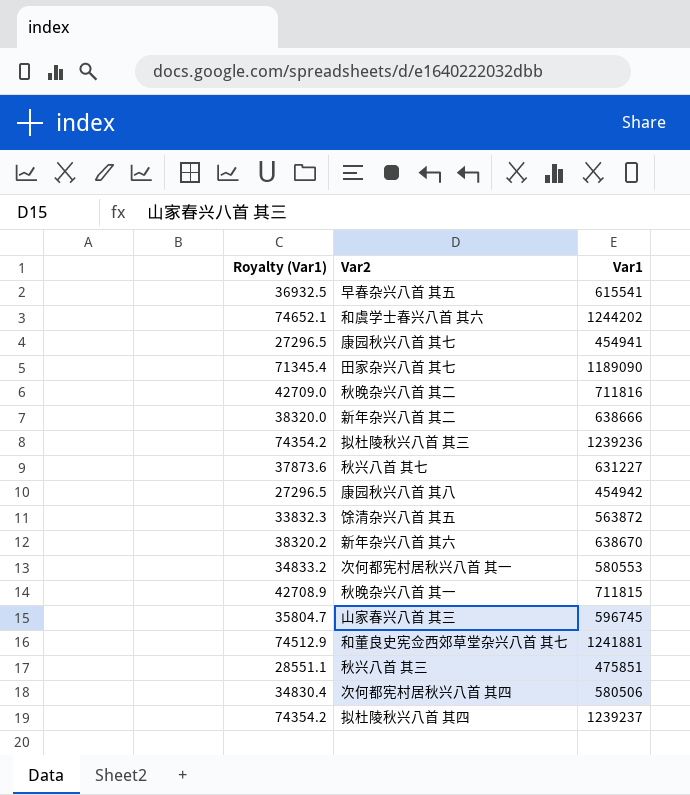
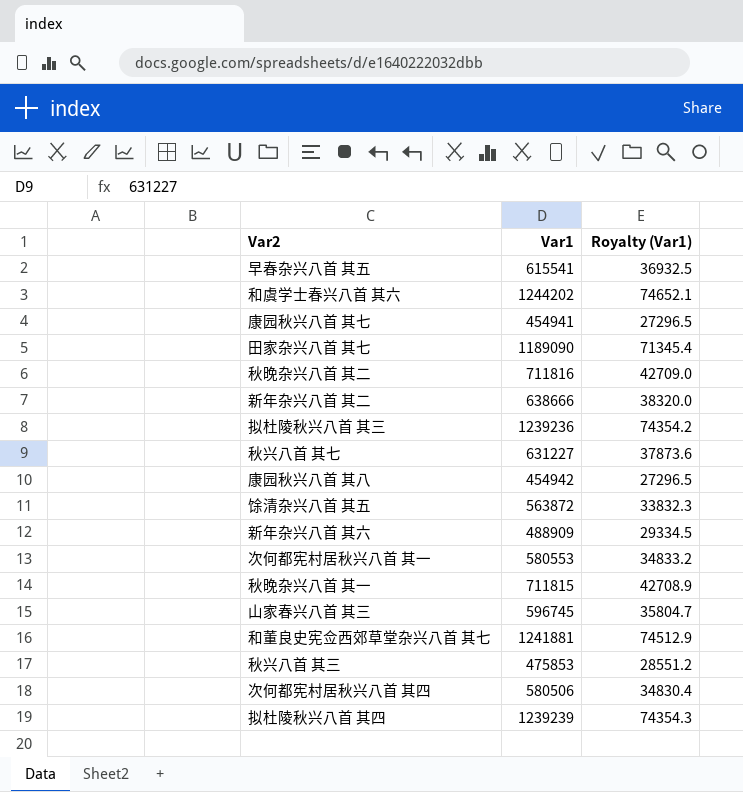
column Royalty (Var1) | position: 1 -> 3
新年杂兴八首 其六 | Var1: 638670 -> 488909
新年杂兴八首 其六 | Royalty (Var1): 38320.2 -> 29334.5
秋兴八首 其三 | Var1: 475851 -> 475853
秋兴八首 其三 | Royalty (Var1): 28551.1 -> 28551.2
拟杜陵秋兴八首 其四 | Var1: 1239237 -> 1239239
拟杜陵秋兴八首 其四 | Royalty (Var1): 74354.2 -> 74354.3

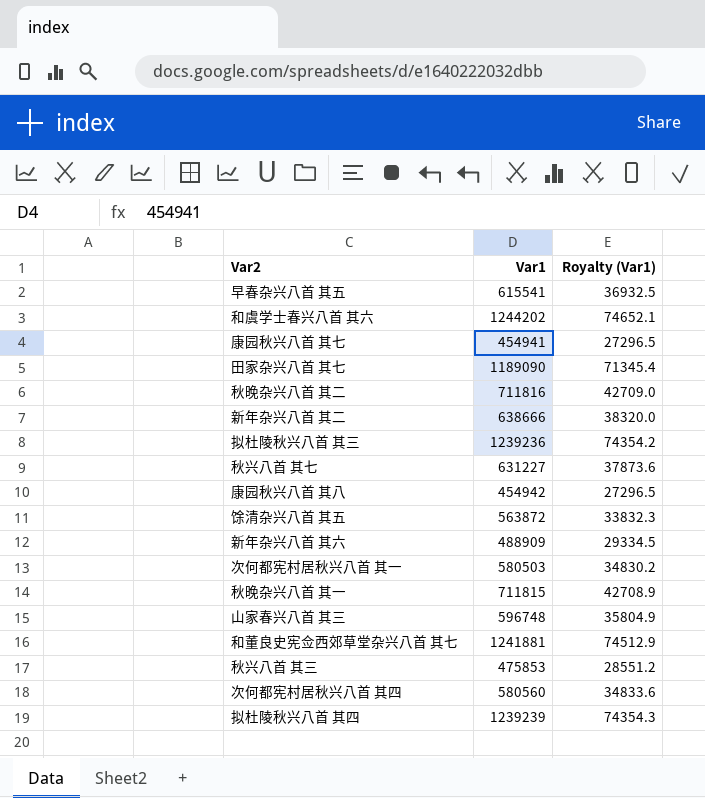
次何都宪村居秋兴八首 其一 | Var1: 580553 -> 580503
次何都宪村居秋兴八首 其一 | Royalty (Var1): 34833.2 -> 34830.2
山家春兴八首 其三 | Var1: 596745 -> 596748
山家春兴八首 其三 | Royalty (Var1): 35804.7 -> 35804.9
次何都宪村居秋兴八首 其四 | Var1: 580506 -> 580560
次何都宪村居秋兴八首 其四 | Royalty (Var1): 34830.4 -> 34833.6

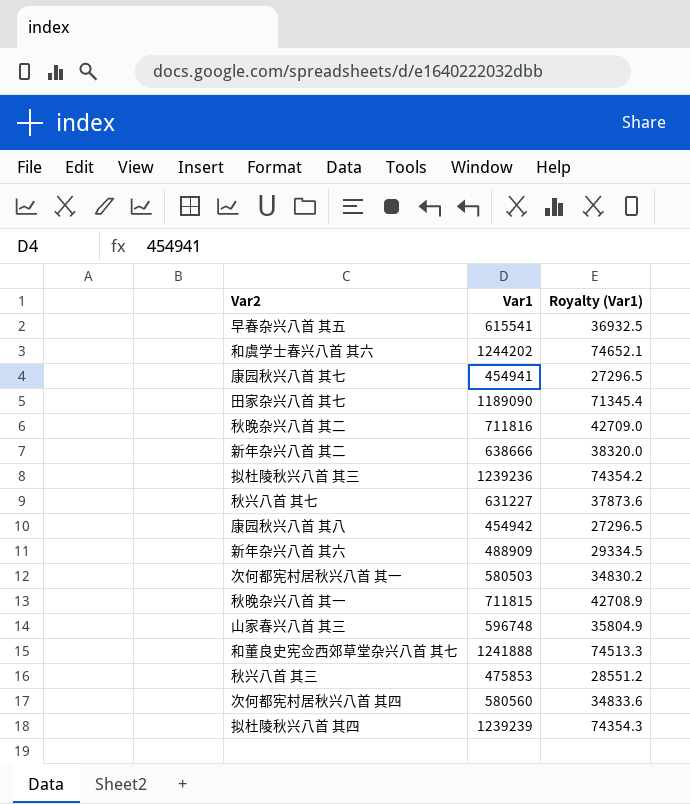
row 馀清杂兴八首 其五: 563872 | 33832.3 -> none
和董良史宪佥西郊草堂杂兴八首 其七 | Var1: 1241881 -> 1241888
和董良史宪佥西郊草堂杂兴八首 其七 | Royalty (Var1): 74512.9 -> 74513.3

